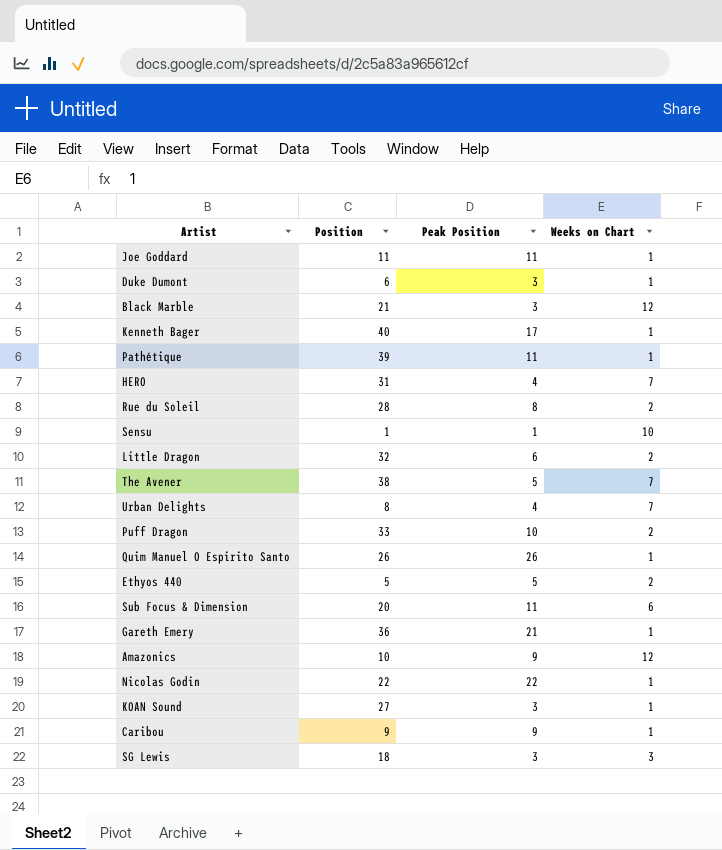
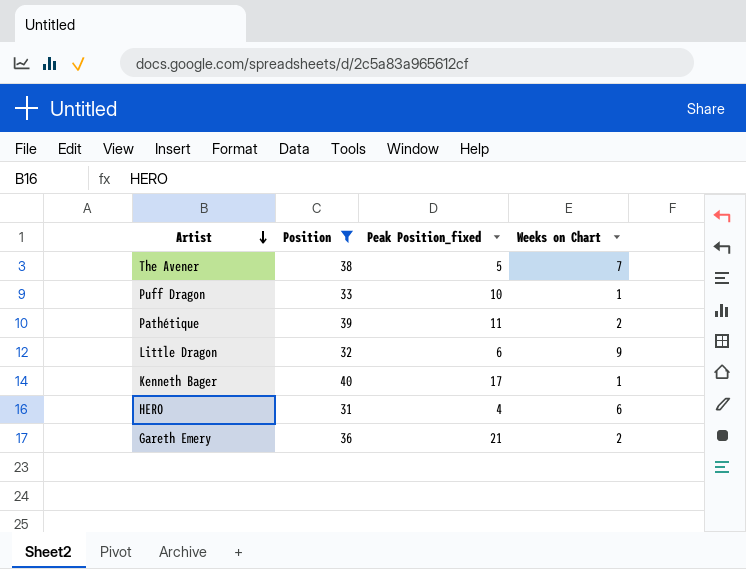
filter: none -> Position >= 31
row order: none -> Artist descending
column name: Peak Position -> Peak Position_fixed
Puff Dragon | Weeks on Chart: 2 -> 1
Pathétique | Weeks on Chart: 1 -> 2
Little Dragon | Weeks on Chart: 2 -> 9
HERO | Weeks on Chart: 7 -> 6
Gareth Emery | Weeks on Chart: 1 -> 2

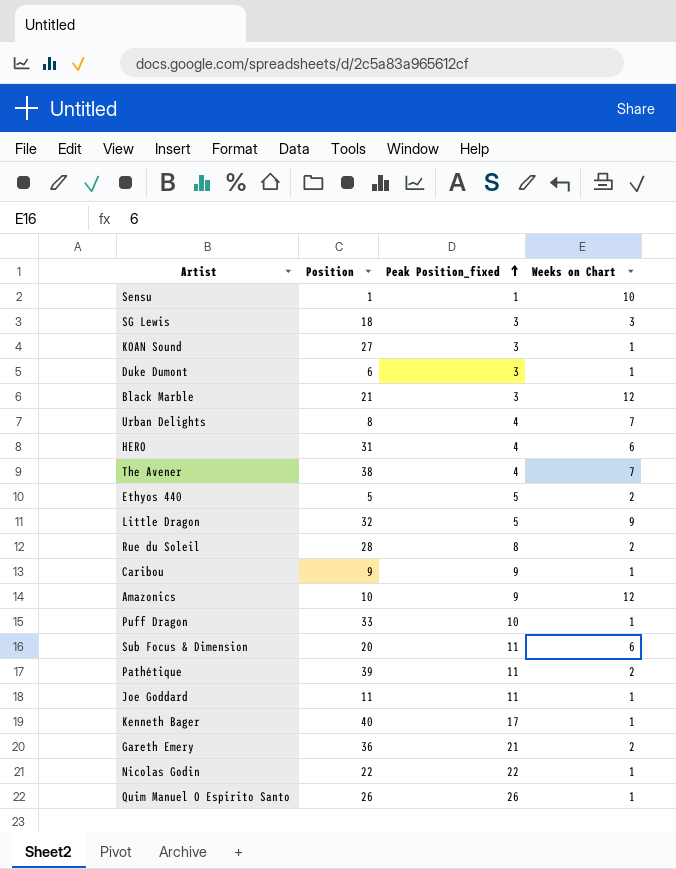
filter: Position >= 31 -> none
row order: Artist descending -> Peak Position_fixed ascending
The Avener | Peak Position_fixed: 5 -> 4
Little Dragon | Peak Position_fixed: 6 -> 5

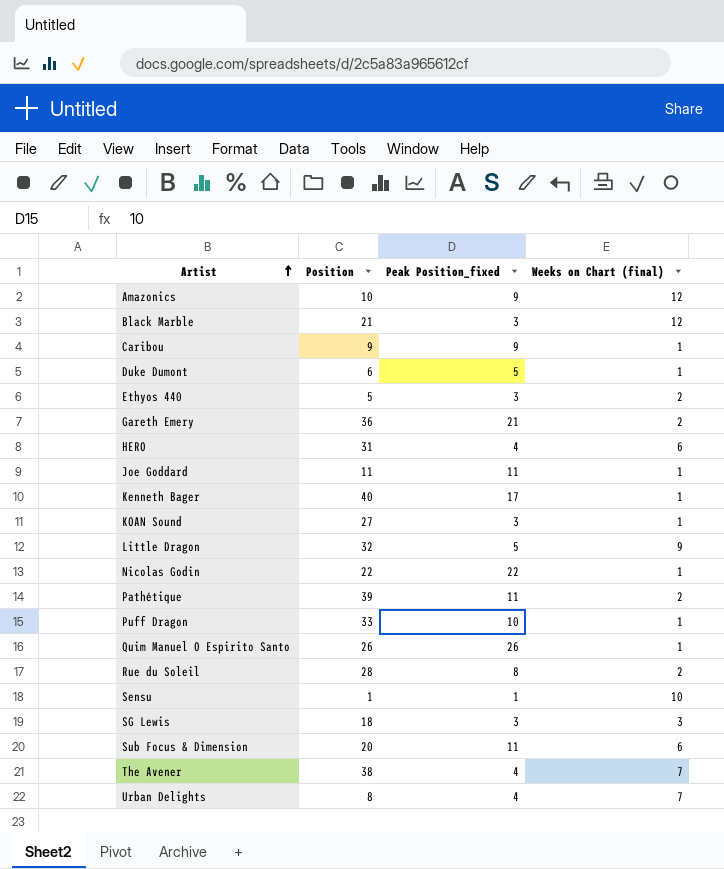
row order: Peak Position_fixed ascending -> Artist ascending
column name: Weeks on Chart -> Weeks on Chart (final)
Duke Dumont | Peak Position_fixed: 3 -> 5
Ethyos 440 | Peak Position_fixed: 5 -> 3

